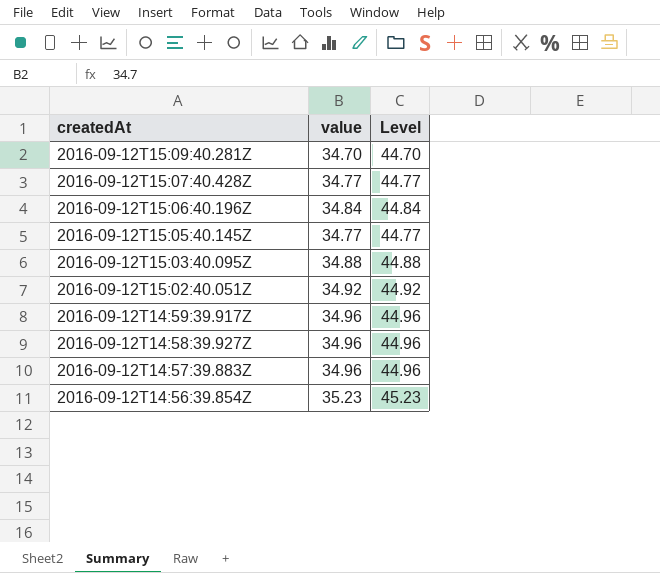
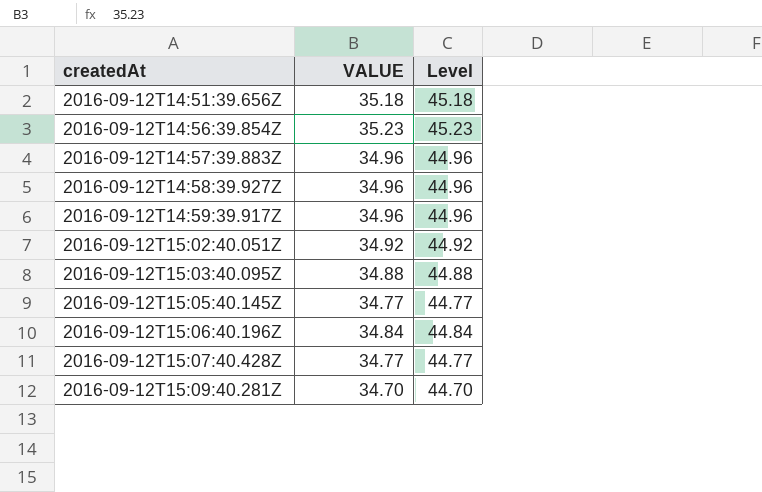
row order: createdAt descending -> createdAt ascending
column name: value -> VALUE
row 2016-09-12T14:51:39.656Z: none -> 35.18 | 45.18

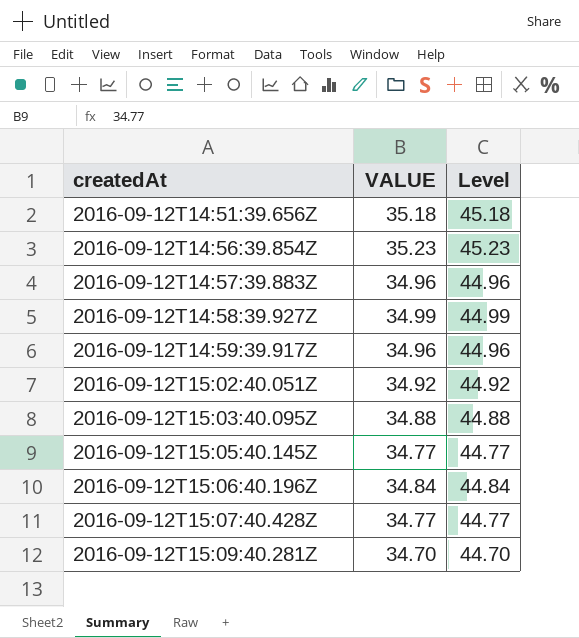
2016-09-12T14:58:39.927Z | VALUE: 34.96 -> 34.99
2016-09-12T14:58:39.927Z | Level: 44.96 -> 44.99

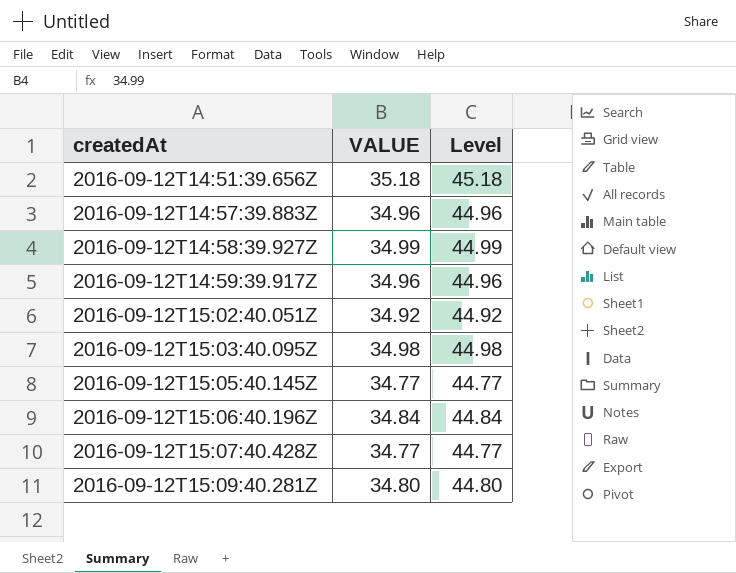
row 2016-09-12T14:56:39.854Z: 35.23 | 45.23 -> none
2016-09-12T15:03:40.095Z | VALUE: 34.88 -> 34.98
2016-09-12T15:03:40.095Z | Level: 44.88 -> 44.98
2016-09-12T15:09:40.281Z | VALUE: 34.70 -> 34.80
2016-09-12T15:09:40.281Z | Level: 44.70 -> 44.80

